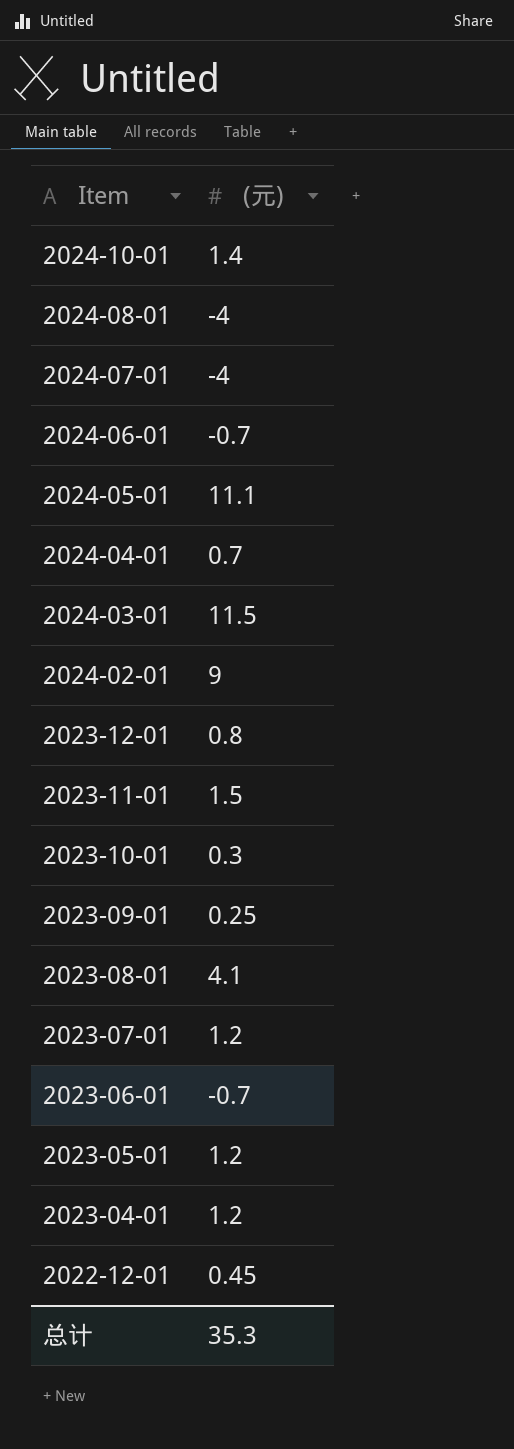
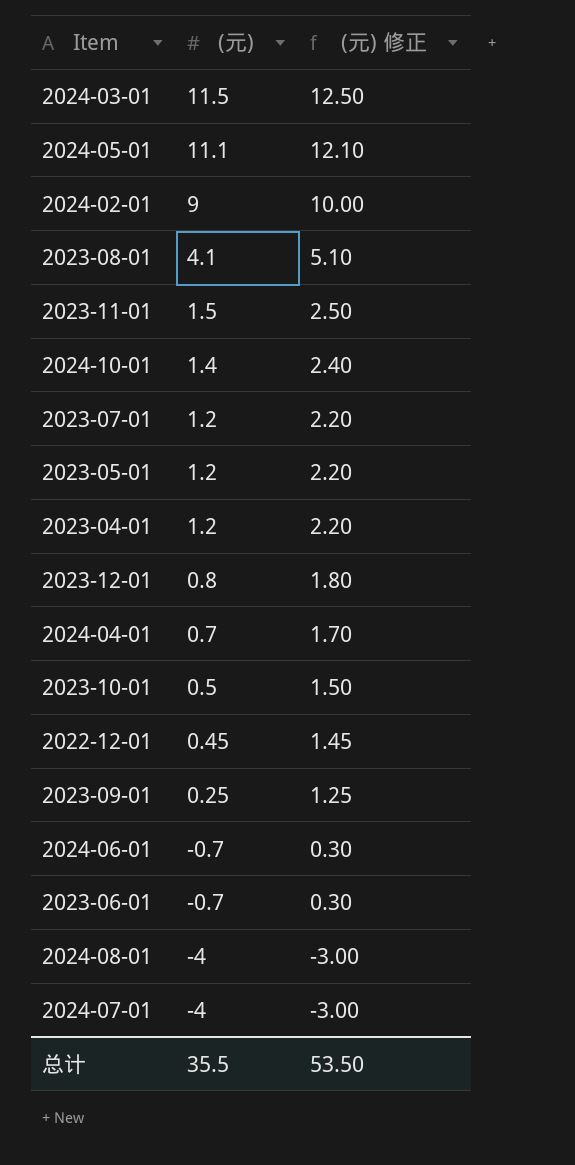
row order: Item descending -> (元) descending
column (元) 修正 | formula: none -> [(元)] + 1
2023-10-01 | (元): 0.3 -> 0.5
总计 | (元): 35.3 -> 35.5

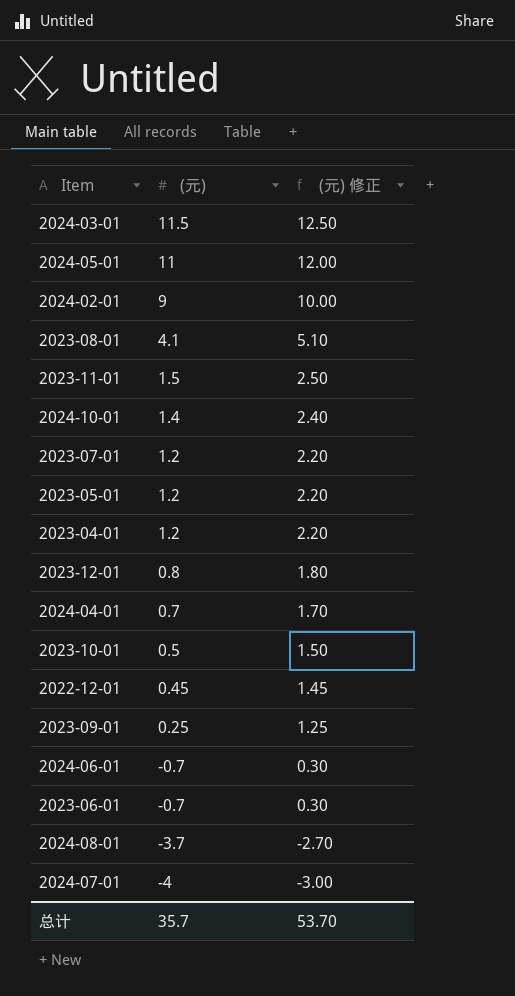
2024-05-01 | (元): 11.1 -> 11
2024-05-01 | (元) 修正: 12.10 -> 12.00
2024-08-01 | (元): -4 -> -3.7
2024-08-01 | (元) 修正: -3.00 -> -2.70
总计 | (元): 35.5 -> 35.7
总计 | (元) 修正: 53.50 -> 53.70

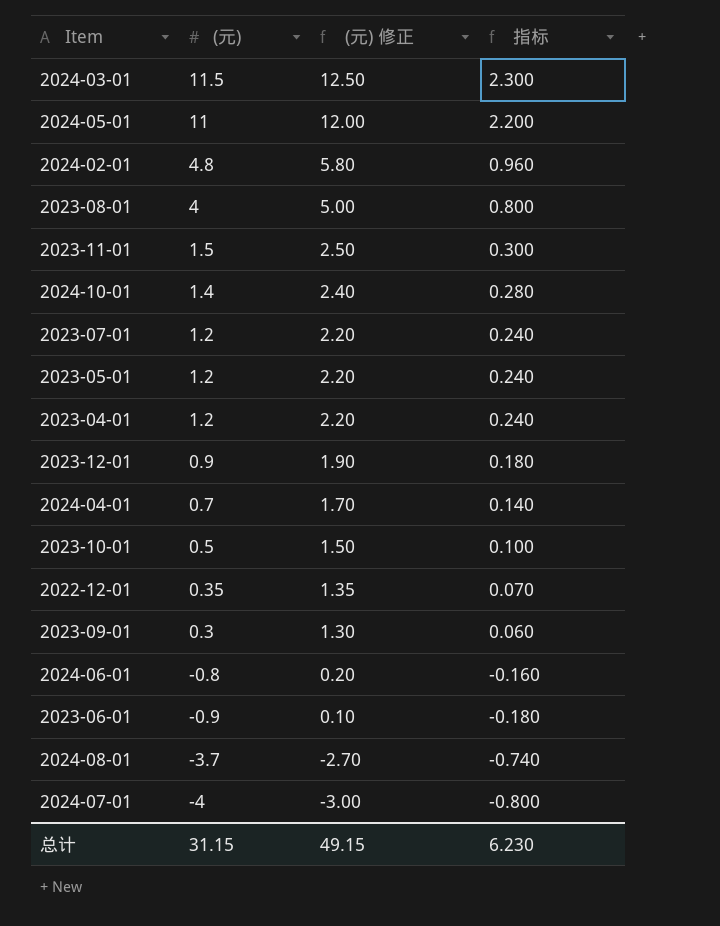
column 指标 | formula: none -> [(元)] * 0.2
2024-02-01 | (元): 9 -> 4.8
2024-02-01 | (元) 修正: 10.00 -> 5.80
2023-08-01 | (元): 4.1 -> 4
2023-08-01 | (元) 修正: 5.10 -> 5.00
2023-12-01 | (元): 0.8 -> 0.9
2023-12-01 | (元) 修正: 1.80 -> 1.90
2022-12-01 | (元): 0.45 -> 0.35
2022-12-01 | (元) 修正: 1.45 -> 1.35
2023-09-01 | (元): 0.25 -> 0.3
2023-09-01 | (元) 修正: 1.25 -> 1.30
2024-06-01 | (元): -0.7 -> -0.8
2024-06-01 | (元) 修正: 0.30 -> 0.20
2023-06-01 | (元): -0.7 -> -0.9
2023-06-01 | (元) 修正: 0.30 -> 0.10
总计 | (元): 35.7 -> 31.15
总计 | (元) 修正: 53.70 -> 49.15

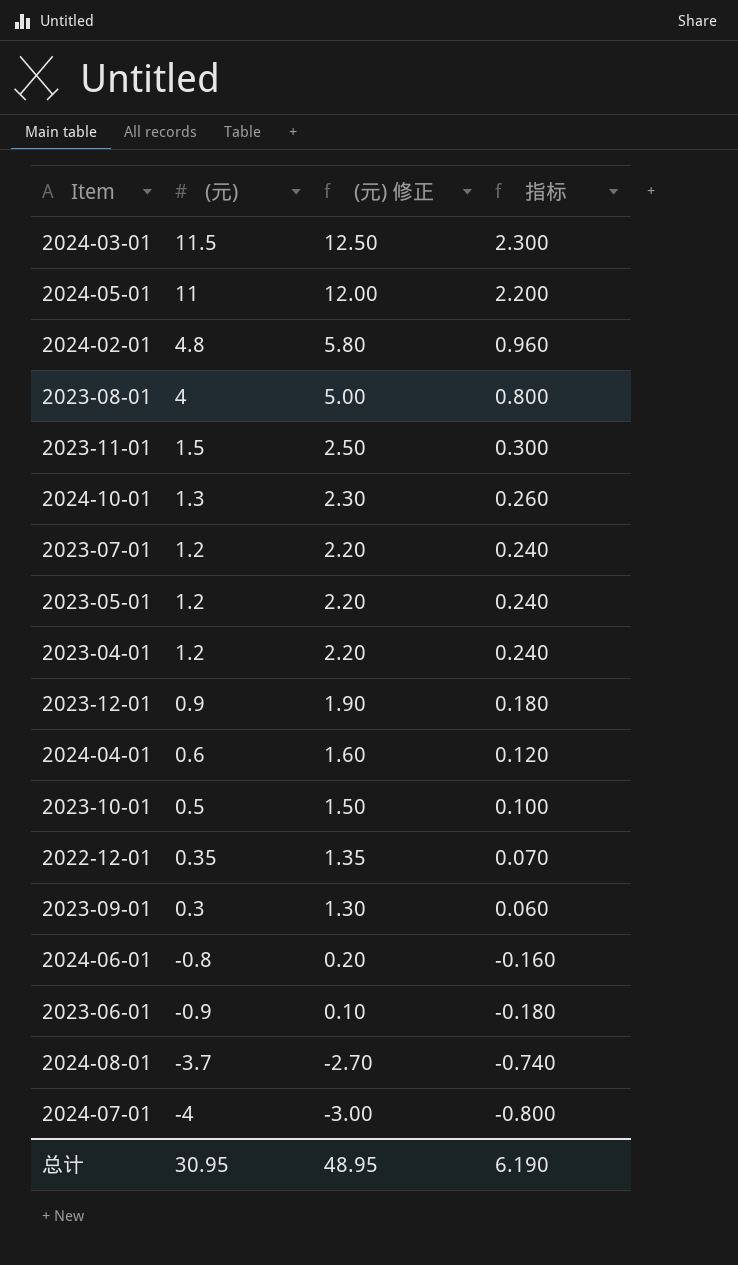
2024-10-01 | (元): 1.4 -> 1.3
2024-10-01 | (元) 修正: 2.40 -> 2.30
2024-10-01 | 指标: 0.280 -> 0.260
2024-04-01 | (元): 0.7 -> 0.6
2024-04-01 | (元) 修正: 1.70 -> 1.60
2024-04-01 | 指标: 0.140 -> 0.120
总计 | (元): 31.15 -> 30.95
总计 | (元) 修正: 49.15 -> 48.95
总计 | 指标: 6.230 -> 6.190

